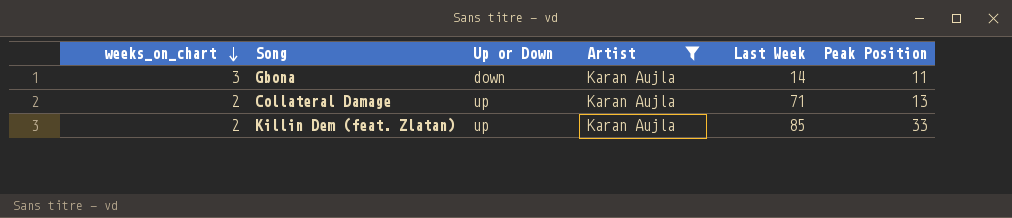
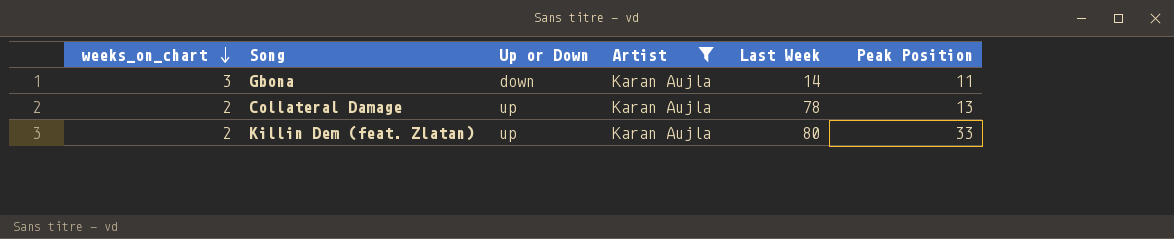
Collateral Damage | Last Week: 71 -> 78
Killin Dem (feat. Zlatan) | Last Week: 85 -> 80

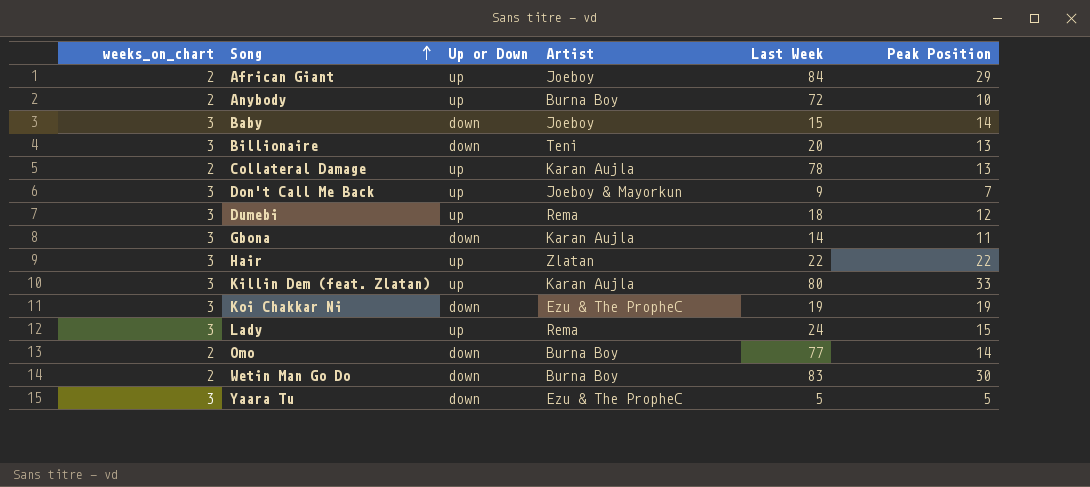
filter: Artist = Karan Aujla -> none
row order: weeks_on_chart descending -> Song ascending
Killin Dem (feat. Zlatan) | weeks_on_chart: 2 -> 3

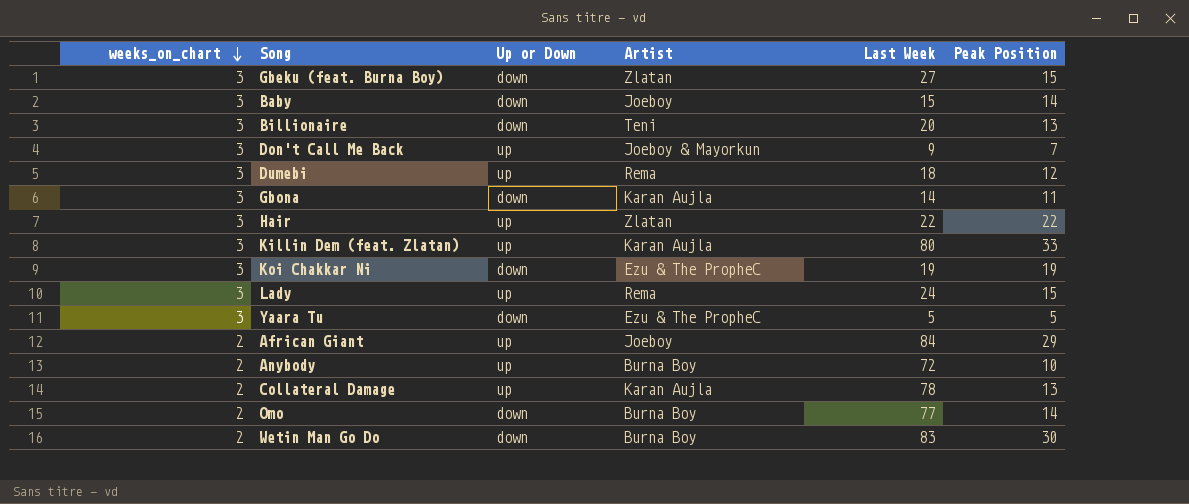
row order: Song ascending -> weeks_on_chart descending
row Gbeku (feat. Burna Boy): none -> 3 | down | Zlatan | 27 | 15

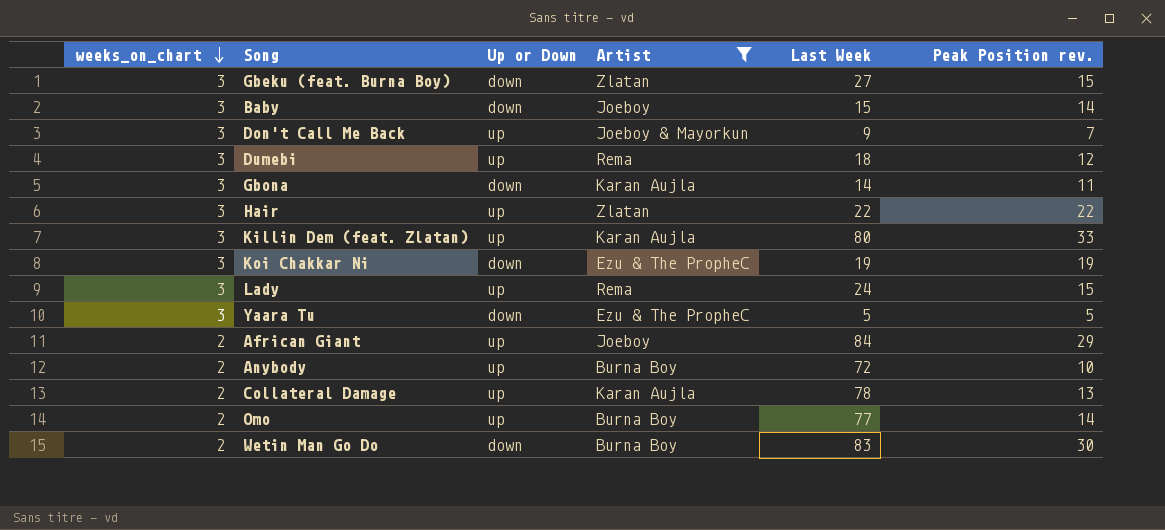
filter: none -> Artist != Teni
column name: Peak Position -> Peak Position rev.
Omo | Up or Down: down -> up

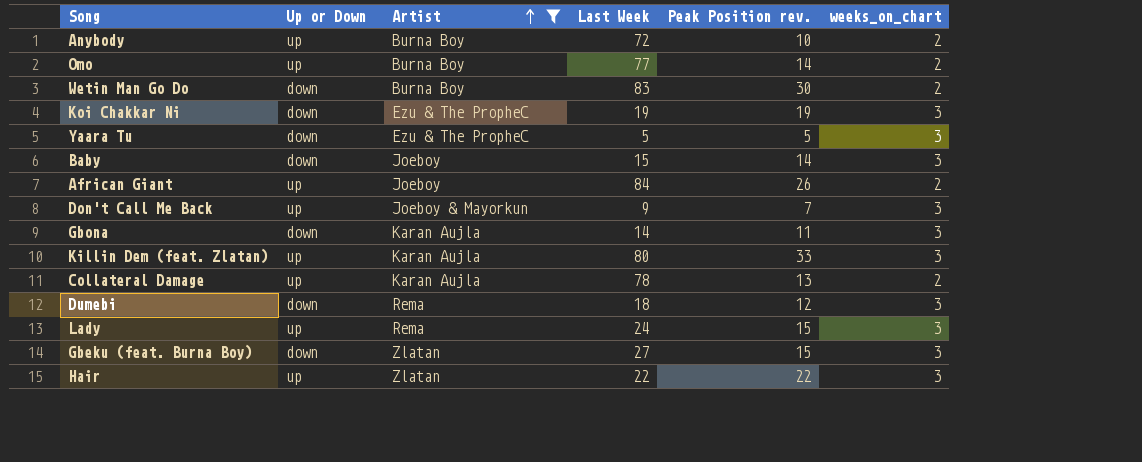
row order: weeks_on_chart descending -> Artist ascending
column weeks_on_chart | position: 1 -> 6
African Giant | Peak Position rev.: 29 -> 26
Dumebi | Up or Down: up -> down

